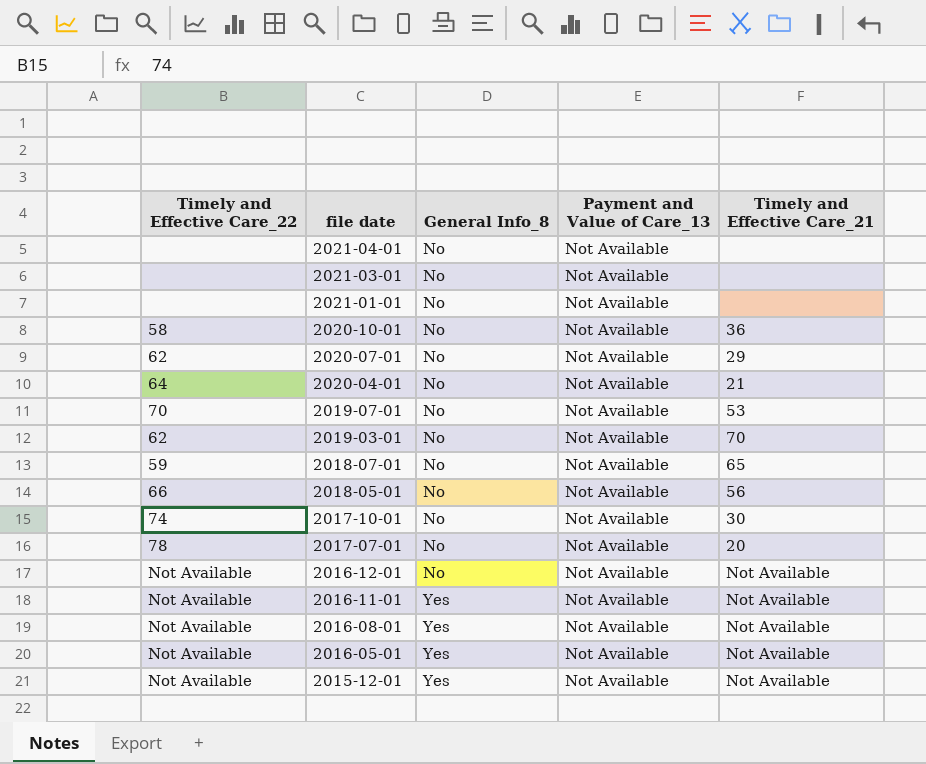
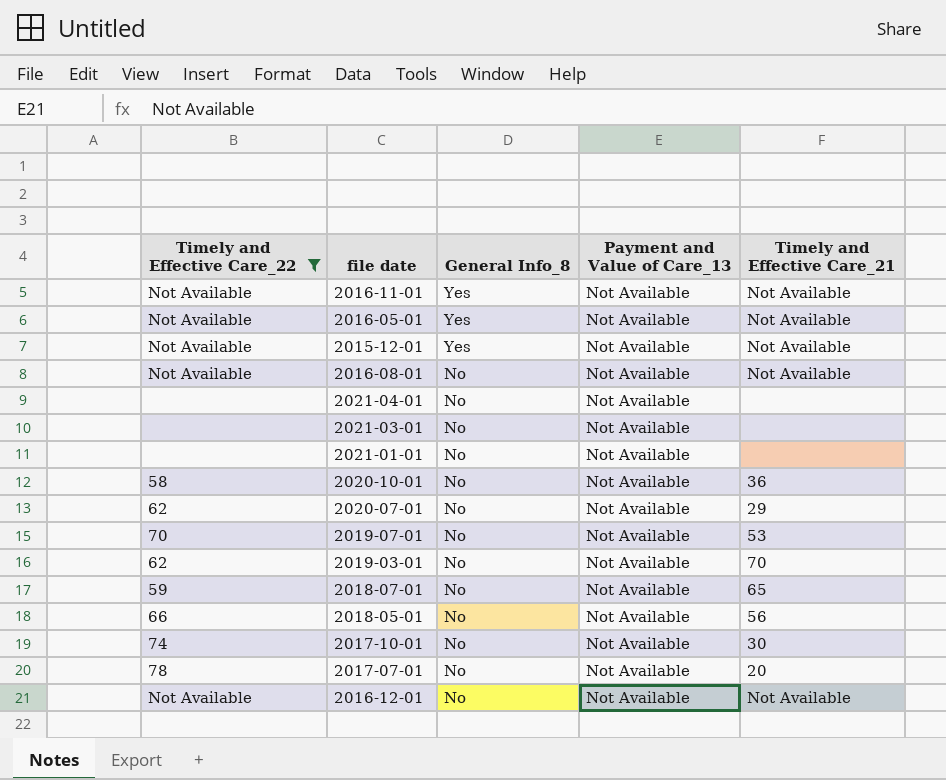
filter: none -> Timely and Effective Care_22 != 64
row order: file date descending -> General Info_8 descending
2016-08-01 | General Info_8: Yes -> No

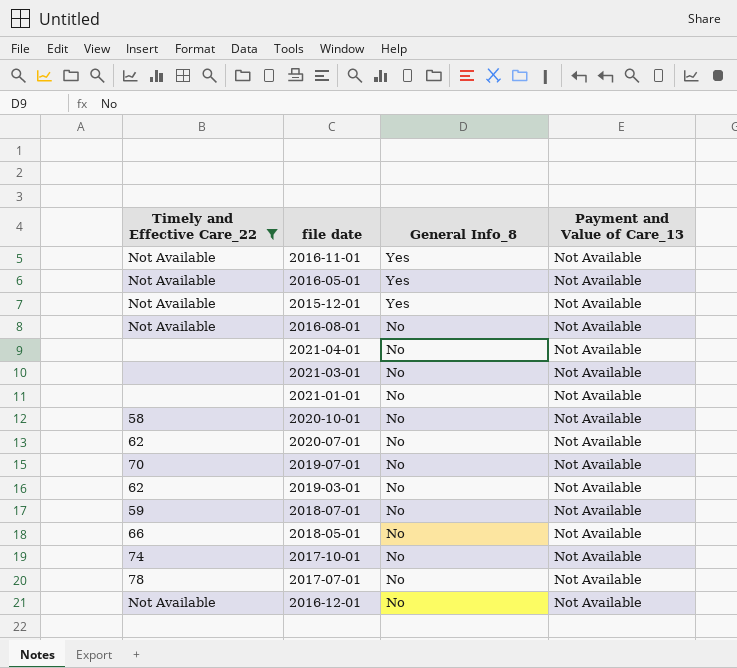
column Timely and Effective Care_21 | position: 5 -> none

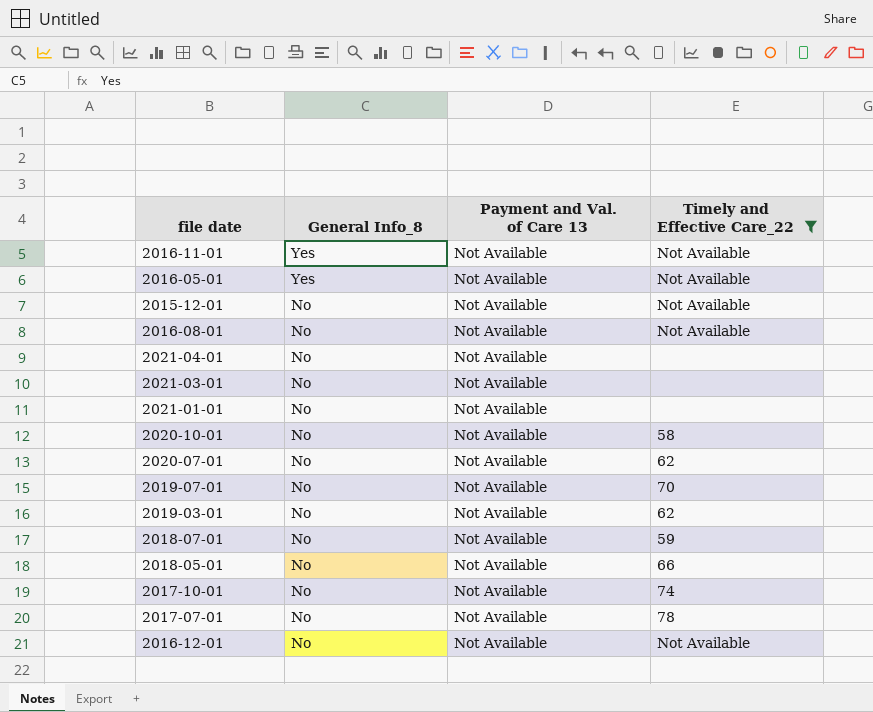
column name: Payment and Value of Care_13 -> Payment and Val. of Care 13
column Timely and Effective Care_22 | position: 1 -> 4
2015-12-01 | General Info_8: Yes -> No

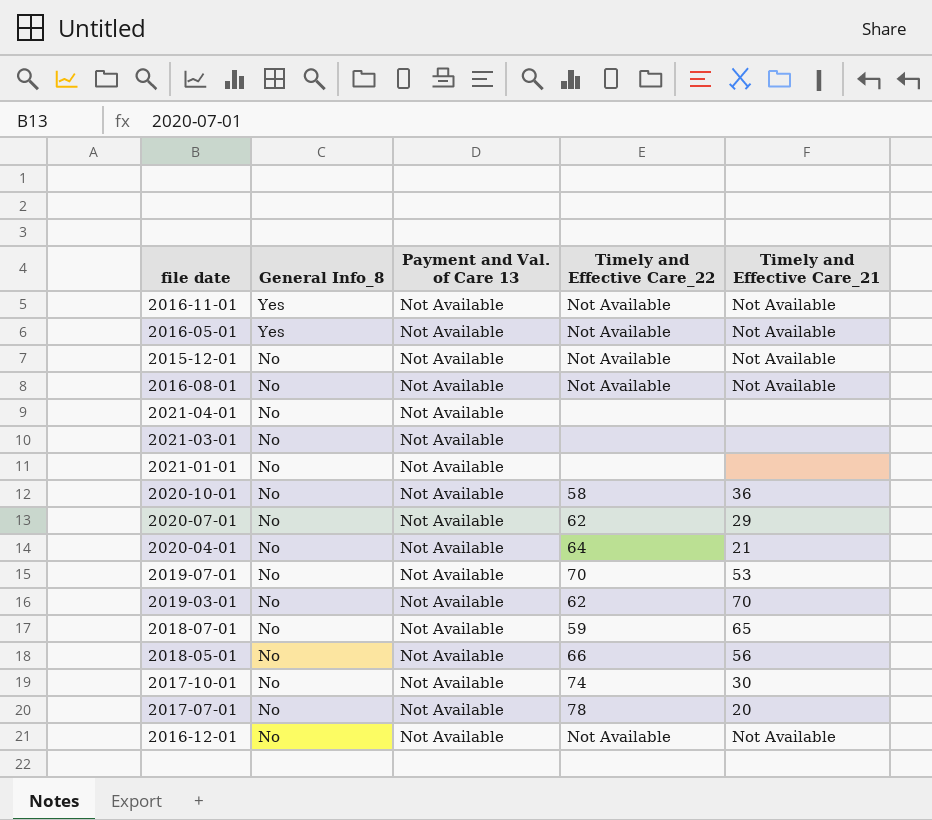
filter: Timely and Effective Care_22 != 64 -> none
column Timely and Effective Care_21 | position: none -> 5

